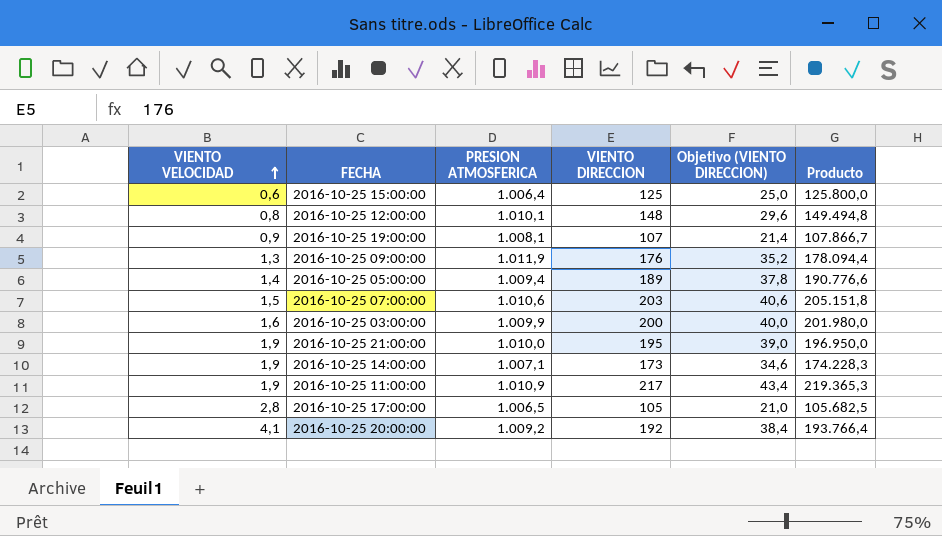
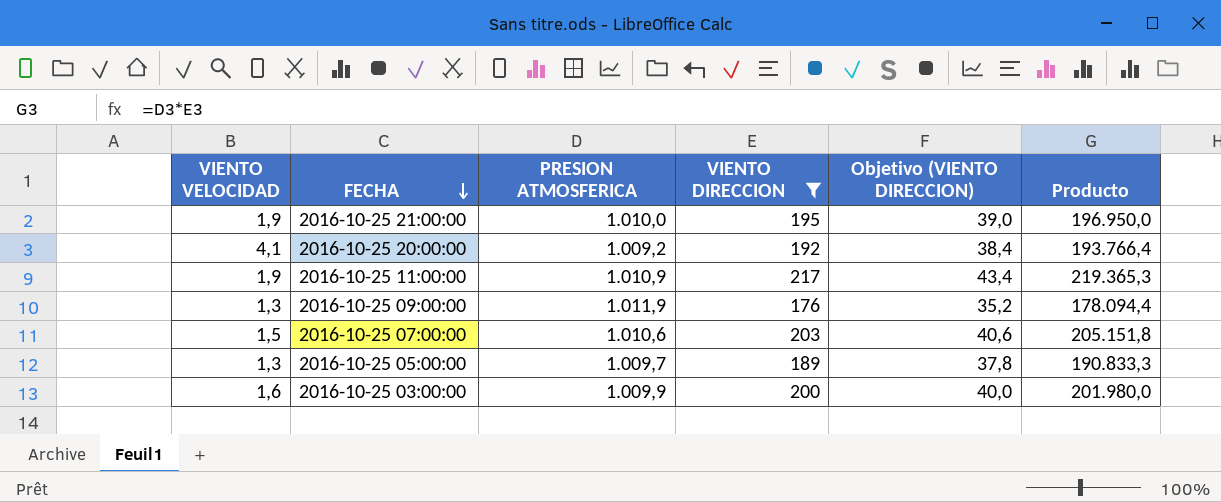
filter: none -> VIENTO DIRECCION >= 176
row order: VIENTO VELOCIDAD ascending -> FECHA descending
2016-10-25 05:00:00 | VIENTO VELOCIDAD: 1,4 -> 1,3
2016-10-25 05:00:00 | PRESION ATMOSFERICA: 1.009,4 -> 1.009,7
2016-10-25 05:00:00 | Producto: 190.776,6 -> 190.833,3

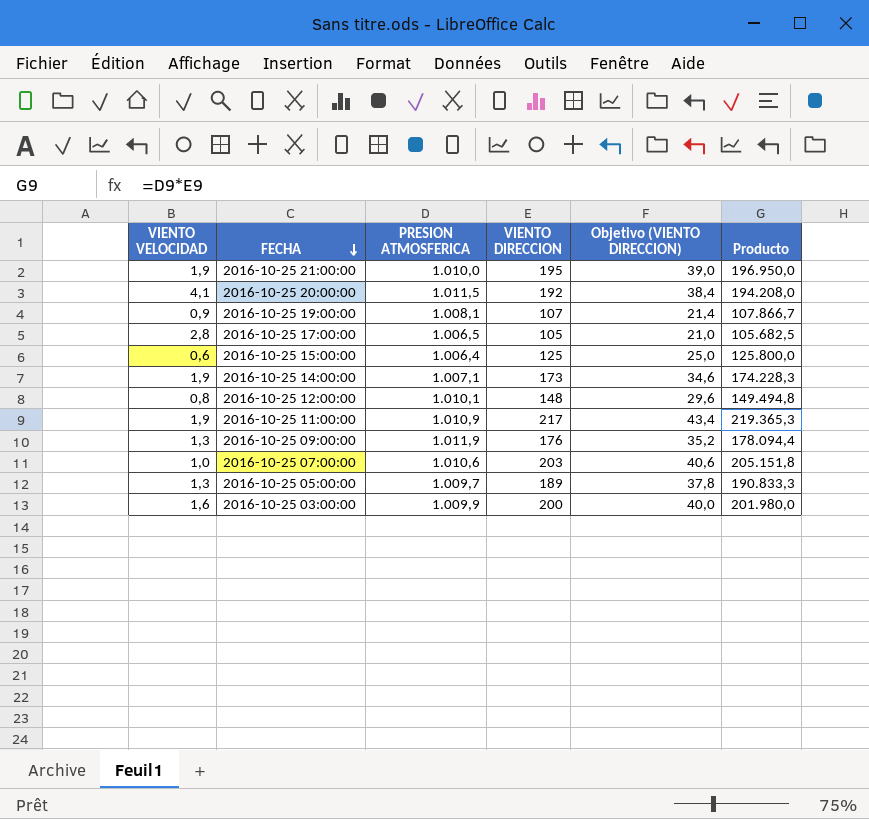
filter: VIENTO DIRECCION >= 176 -> none
2016-10-25 20:00:00 | PRESION ATMOSFERICA: 1.009,2 -> 1.011,5
2016-10-25 20:00:00 | Producto: 193.766,4 -> 194.208,0
2016-10-25 07:00:00 | VIENTO VELOCIDAD: 1,5 -> 1,0

